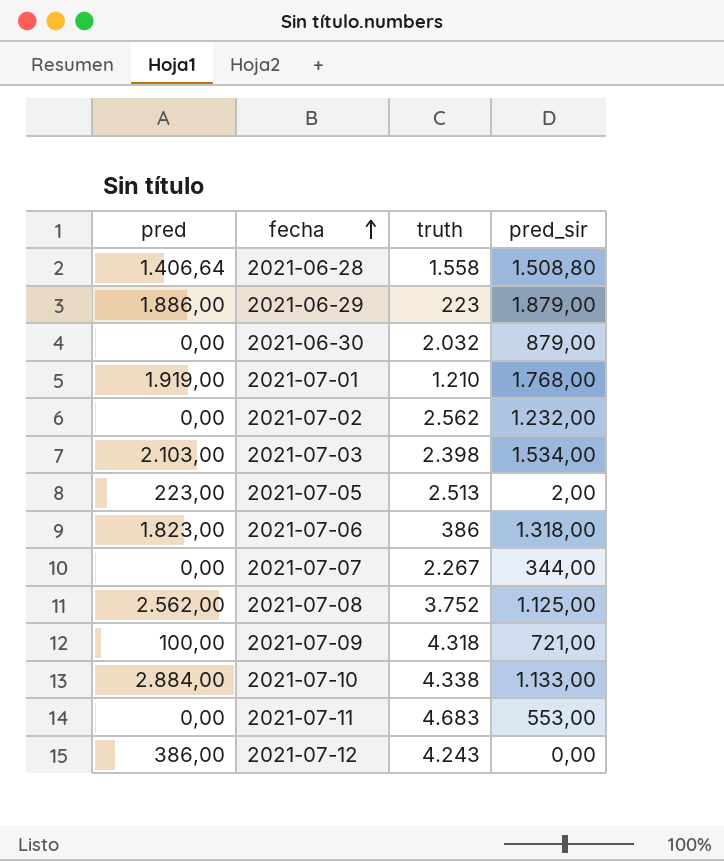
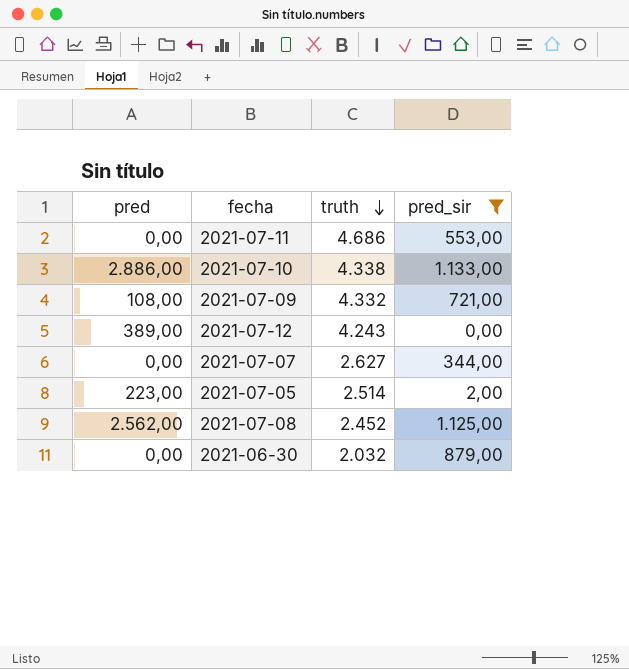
filter: none -> pred_sir <= 1.133,00
row order: fecha ascending -> truth descending
2021-07-11 | truth: 4.683 -> 4.686
2021-07-10 | pred: 2.884,00 -> 2.886,00
2021-07-09 | pred: 100,00 -> 108,00
2021-07-09 | truth: 4.318 -> 4.332
2021-07-12 | pred: 386,00 -> 389,00
2021-07-07 | truth: 2.267 -> 2.627
2021-07-05 | truth: 2.513 -> 2.514
2021-07-08 | truth: 3.752 -> 2.452

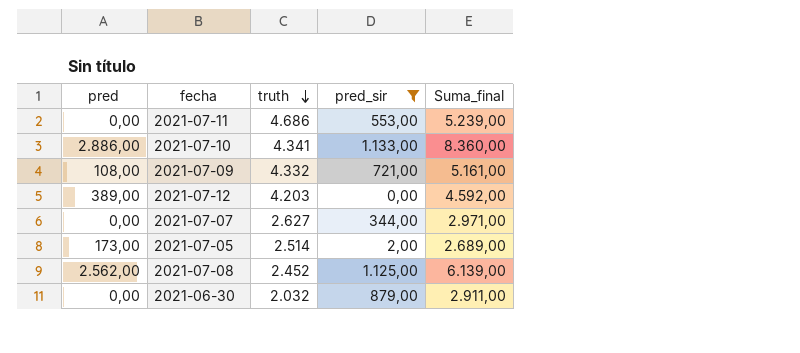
column Suma_final | formula: none -> [pred] + [truth] + [pred_sir]
2021-07-10 | truth: 4.338 -> 4.341
2021-07-12 | truth: 4.243 -> 4.203
2021-07-05 | pred: 223,00 -> 173,00

